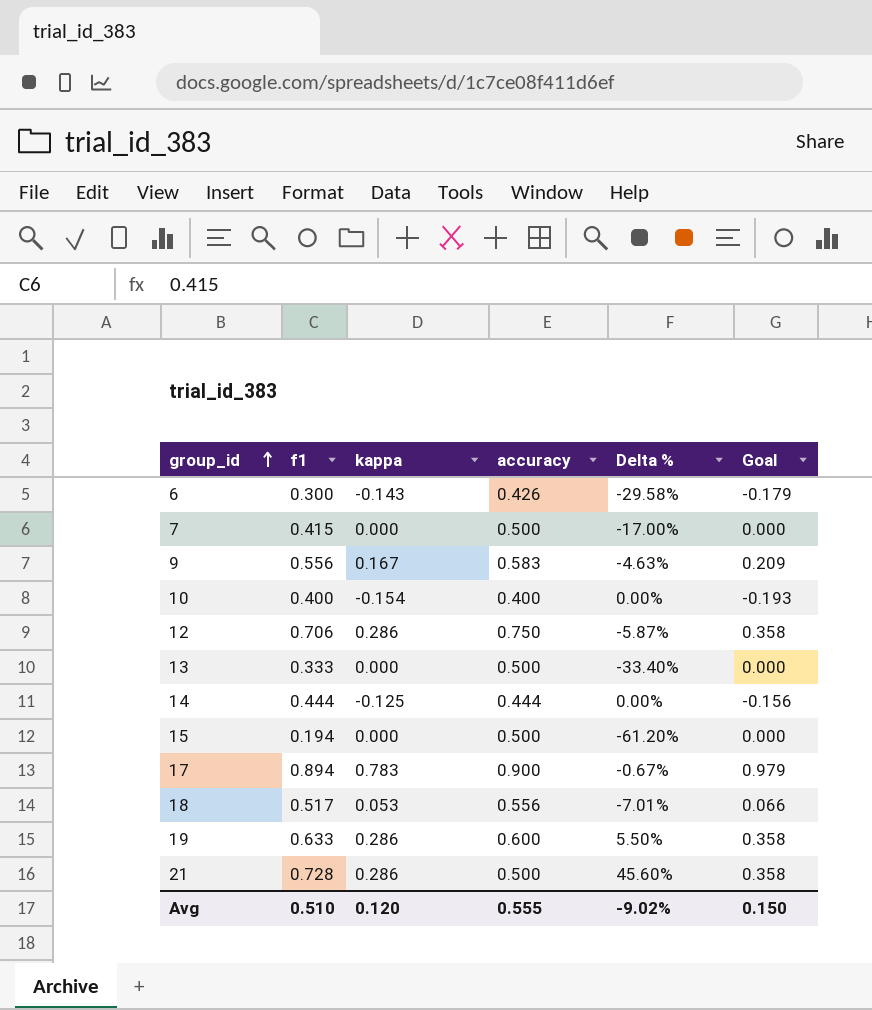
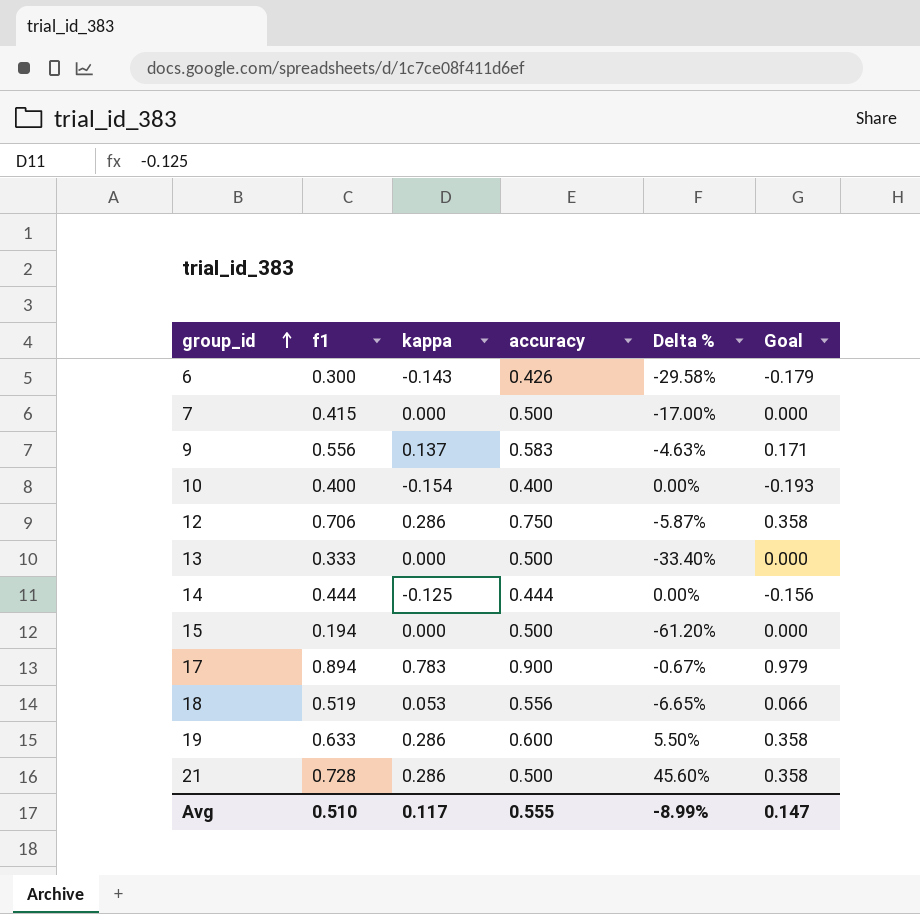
9 | kappa: 0.167 -> 0.137
9 | Goal: 0.209 -> 0.171
18 | f1: 0.517 -> 0.519
18 | Delta %: -7.01% -> -6.65%
Avg | kappa: 0.120 -> 0.117
Avg | Delta %: -9.02% -> -8.99%
Avg | Goal: 0.150 -> 0.147

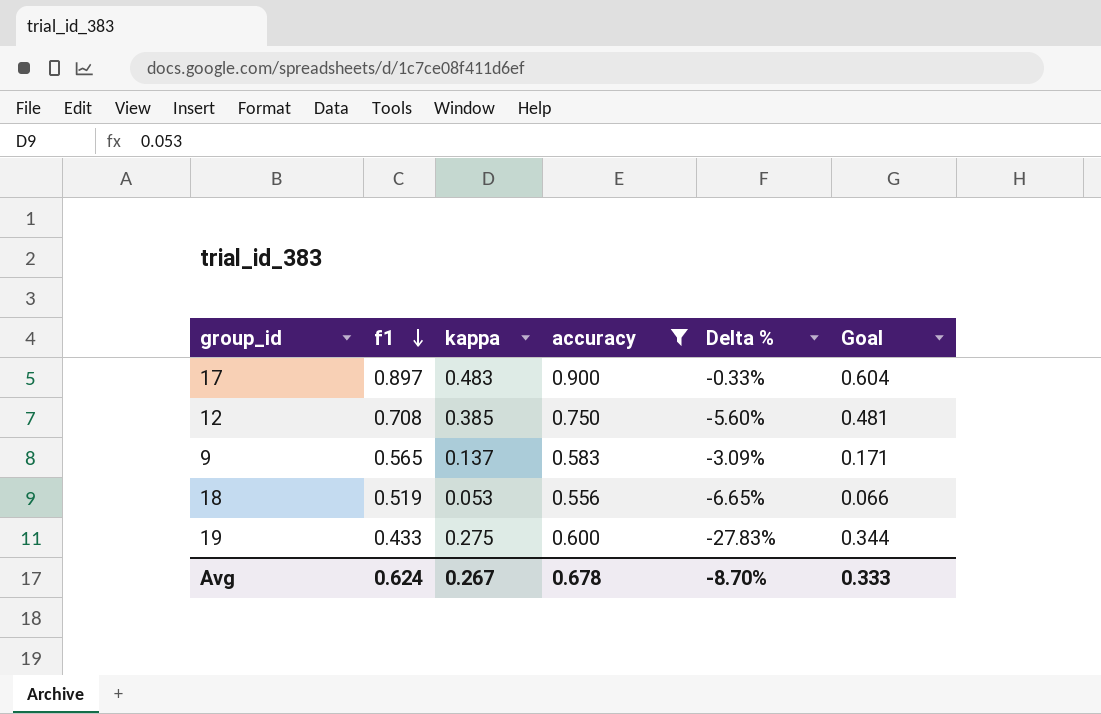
filter: none -> accuracy >= 0.556
row order: group_id ascending -> f1 descending
17 | f1: 0.894 -> 0.897
17 | kappa: 0.783 -> 0.483
17 | Delta %: -0.67% -> -0.33%
17 | Goal: 0.979 -> 0.604
12 | f1: 0.706 -> 0.708
12 | kappa: 0.286 -> 0.385
12 | Delta %: -5.87% -> -5.60%
12 | Goal: 0.358 -> 0.481
9 | f1: 0.556 -> 0.565
9 | Delta %: -4.63% -> -3.09%
19 | f1: 0.633 -> 0.433
19 | kappa: 0.286 -> 0.275
19 | Delta %: 5.50% -> -27.83%
19 | Goal: 0.358 -> 0.344
Avg | f1: 0.510 -> 0.624
Avg | kappa: 0.117 -> 0.267
Avg | accuracy: 0.555 -> 0.678
Avg | Delta %: -8.99% -> -8.70%
Avg | Goal: 0.147 -> 0.333

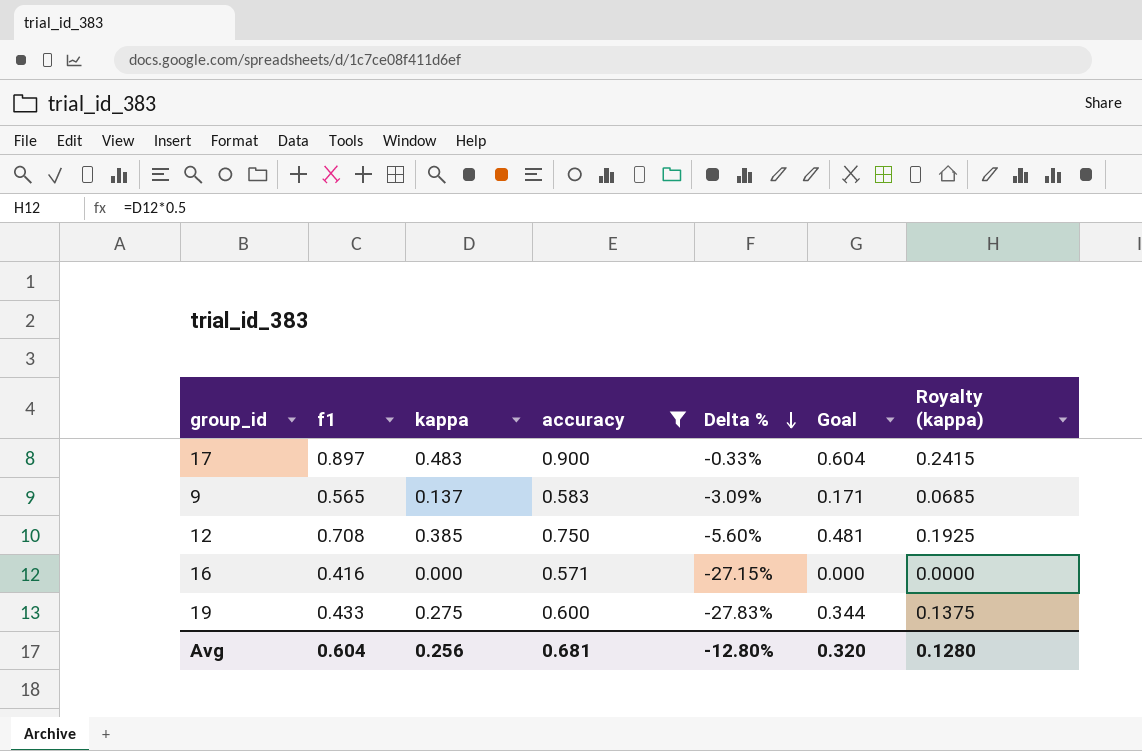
row order: f1 descending -> Delta % descending
column Royalty (kappa) | formula: none -> [kappa] * 0.5
row 18: 0.519 | 0.053 | 0.556 | -6.65% | 0.066 -> none
row 16: none -> 0.416 | 0.000 | 0.571 | -27.15% | 0.000 | 0.0000
Avg | f1: 0.624 -> 0.604
Avg | kappa: 0.267 -> 0.256
Avg | accuracy: 0.678 -> 0.681
Avg | Delta %: -8.70% -> -12.80%
Avg | Goal: 0.333 -> 0.320

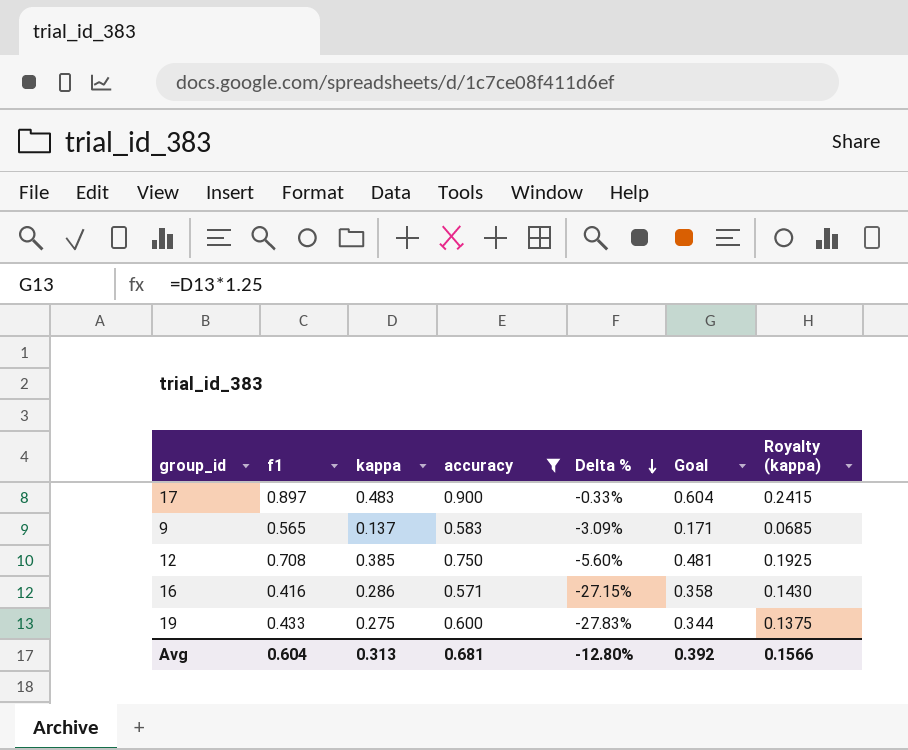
16 | kappa: 0.000 -> 0.286
16 | Goal: 0.000 -> 0.358
16 | Royalty (kappa): 0.0000 -> 0.1430
Avg | kappa: 0.256 -> 0.313
Avg | Goal: 0.320 -> 0.392
Avg | Royalty (kappa): 0.1280 -> 0.1566

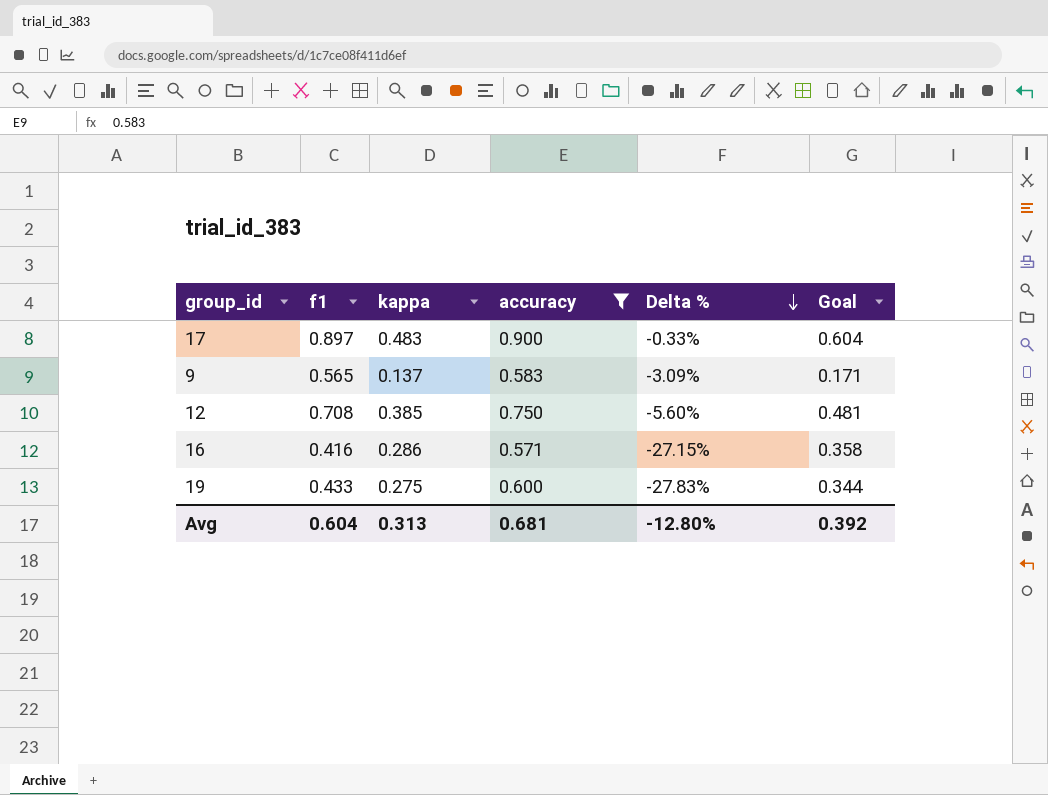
column Royalty (kappa) | formula: [kappa] * 0.5 -> none

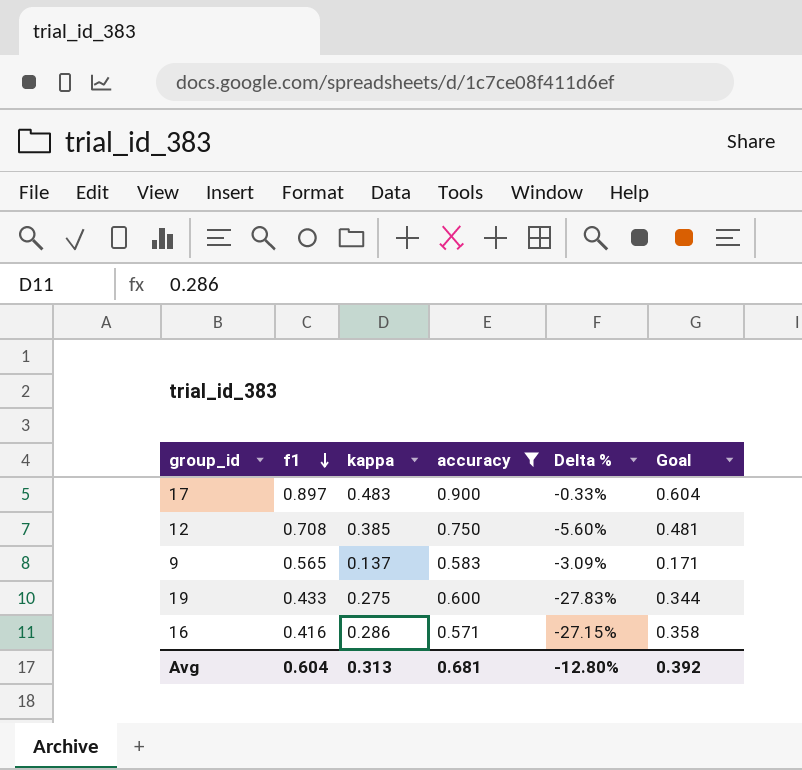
row order: Delta % descending -> f1 descending

